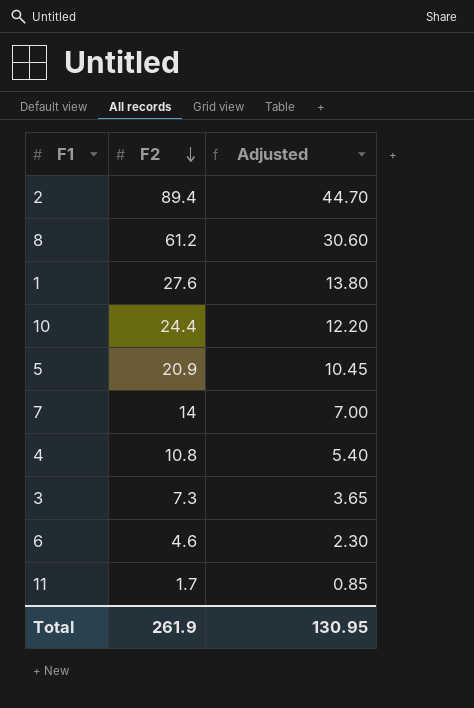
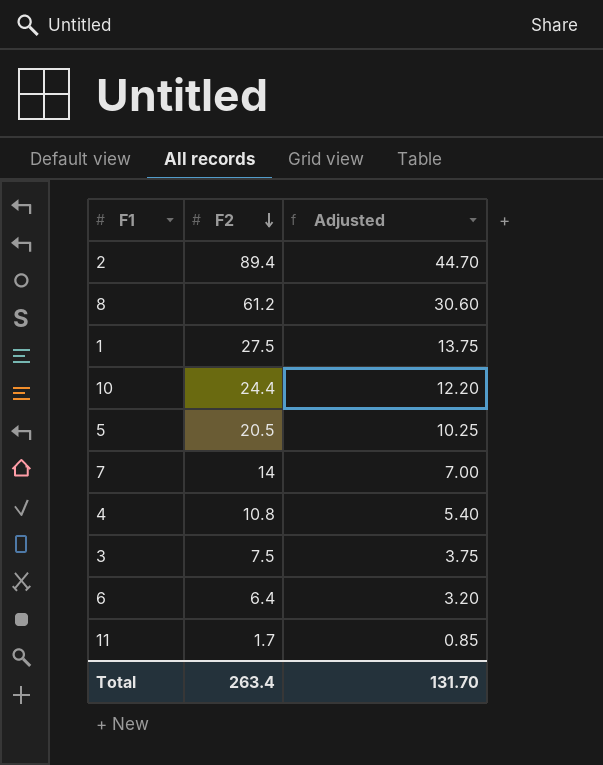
1 | F2: 27.6 -> 27.5
1 | Adjusted: 13.80 -> 13.75
5 | F2: 20.9 -> 20.5
5 | Adjusted: 10.45 -> 10.25
3 | F2: 7.3 -> 7.5
3 | Adjusted: 3.65 -> 3.75
6 | F2: 4.6 -> 6.4
6 | Adjusted: 2.30 -> 3.20
Total | F2: 261.9 -> 263.4
Total | Adjusted: 130.95 -> 131.70

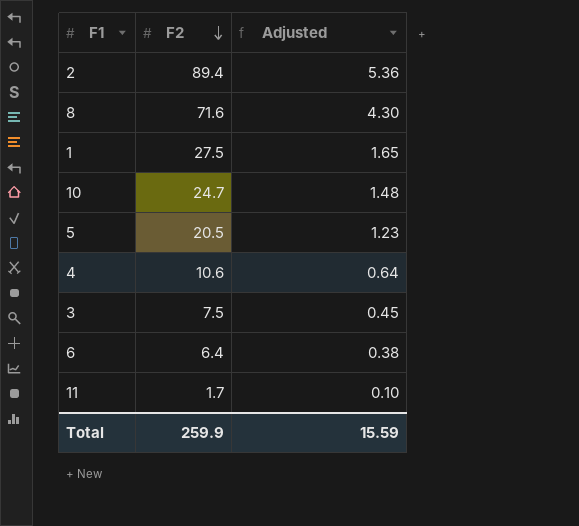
column Adjusted | formula: [F2] * 0.5 -> [F2] * 0.06
row 7: 14 | 7.00 -> none
8 | F2: 61.2 -> 71.6
10 | F2: 24.4 -> 24.7
4 | F2: 10.8 -> 10.6
Total | F2: 263.4 -> 259.9
Total | Adjusted: 131.70 -> 15.59

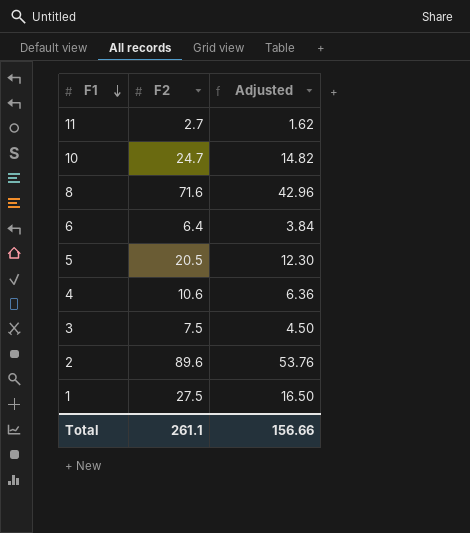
row order: F2 descending -> F1 descending
column Adjusted | formula: [F2] * 0.06 -> [F2] * 0.6
11 | F2: 1.7 -> 2.7
2 | F2: 89.4 -> 89.6
Total | F2: 259.9 -> 261.1
Total | Adjusted: 15.59 -> 156.66

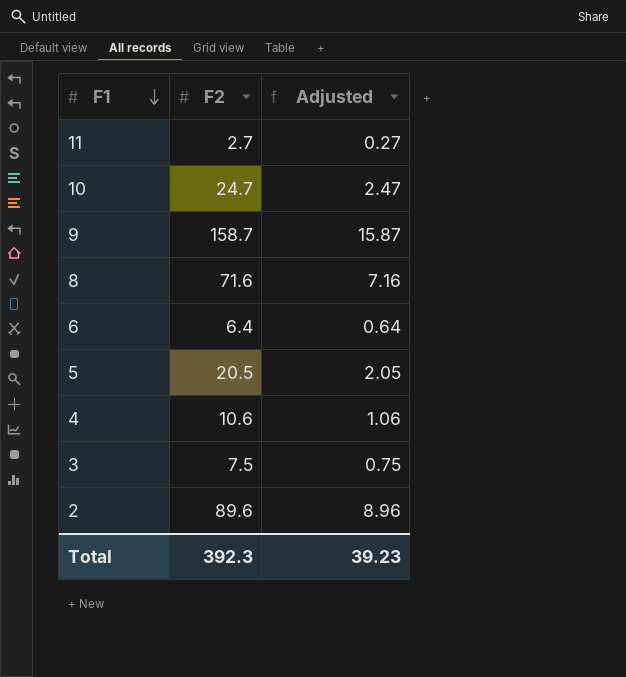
column Adjusted | formula: [F2] * 0.6 -> [F2] * 0.1
row 1: 27.5 | 16.50 -> none
row 9: none -> 158.7 | 15.87
Total | F2: 261.1 -> 392.3
Total | Adjusted: 156.66 -> 39.23

